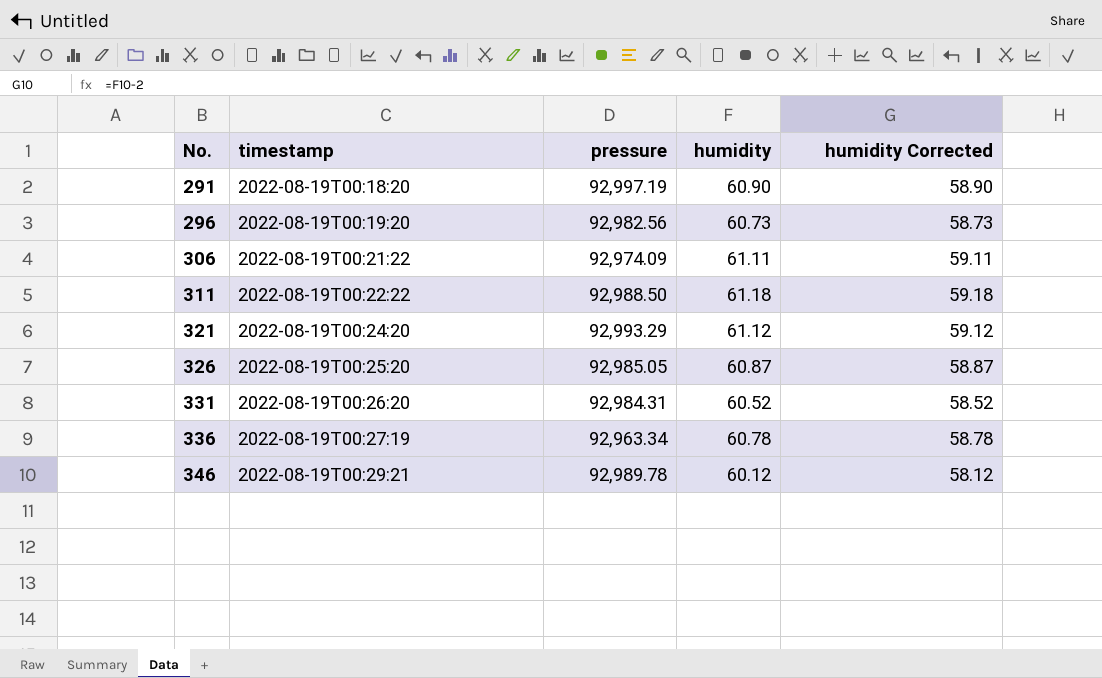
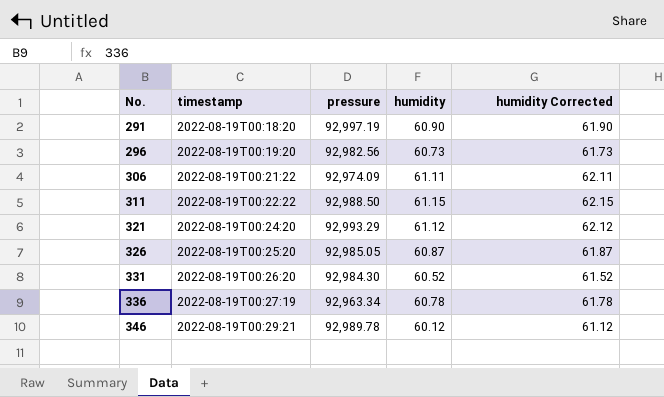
column humidity Corrected | formula: [humidity] - 2 -> [humidity] + 1
311 | humidity: 61.18 -> 61.15
331 | pressure: 92,984.31 -> 92,984.30

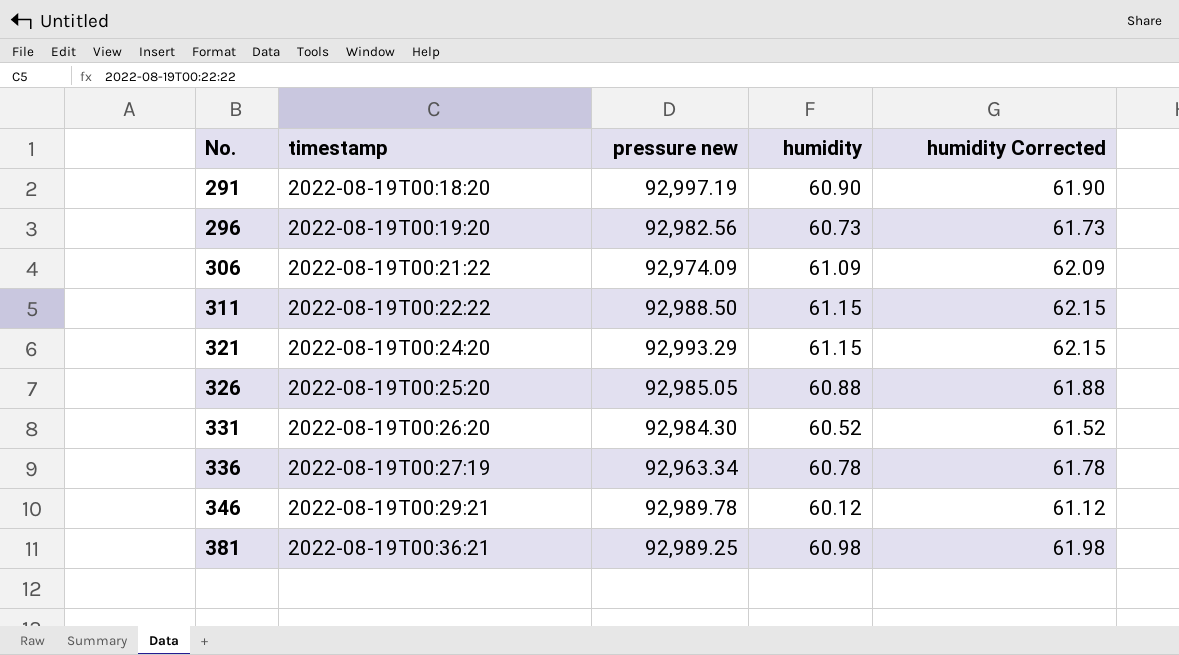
column name: pressure -> pressure new
306 | humidity: 61.11 -> 61.09
306 | humidity Corrected: 62.11 -> 62.09
321 | humidity: 61.12 -> 61.15
321 | humidity Corrected: 62.12 -> 62.15
326 | humidity: 60.87 -> 60.88
326 | humidity Corrected: 61.87 -> 61.88
row 381: none -> 2022-08-19T00:36:21 | 92,989.25 | 60.98 | 61.98

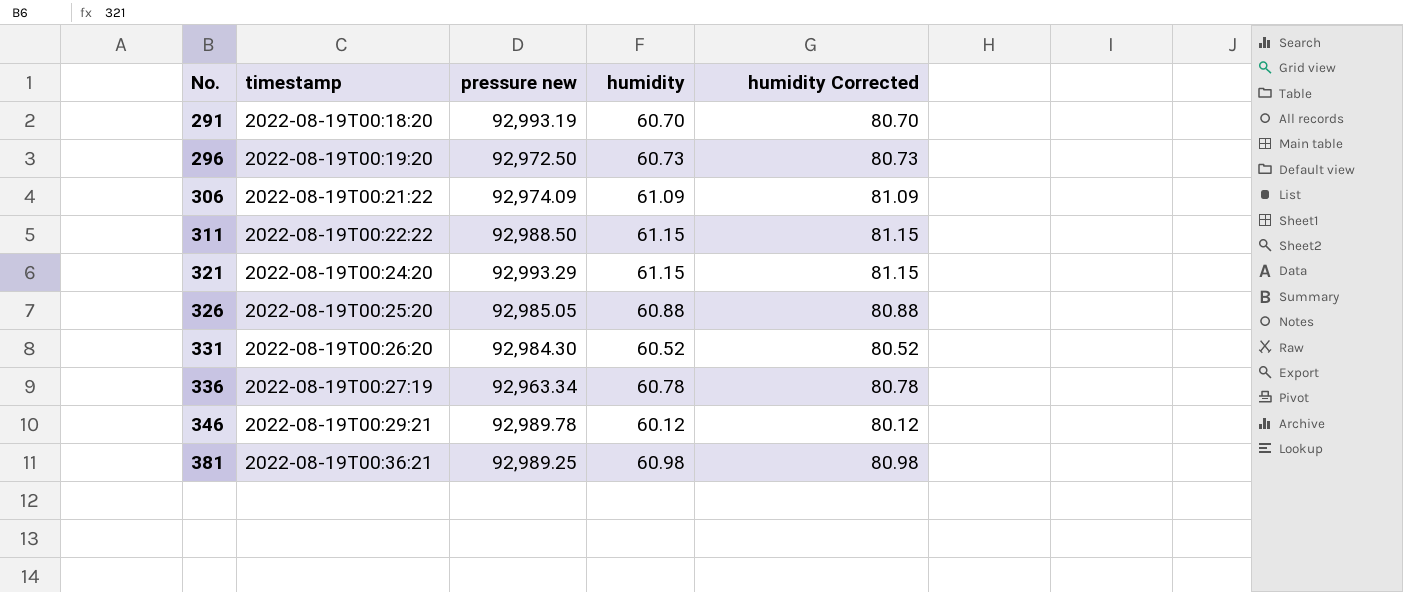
column humidity Corrected | formula: [humidity] + 1 -> [humidity] + 20
291 | pressure new: 92,997.19 -> 92,993.19
291 | humidity: 60.90 -> 60.70
296 | pressure new: 92,982.56 -> 92,972.50

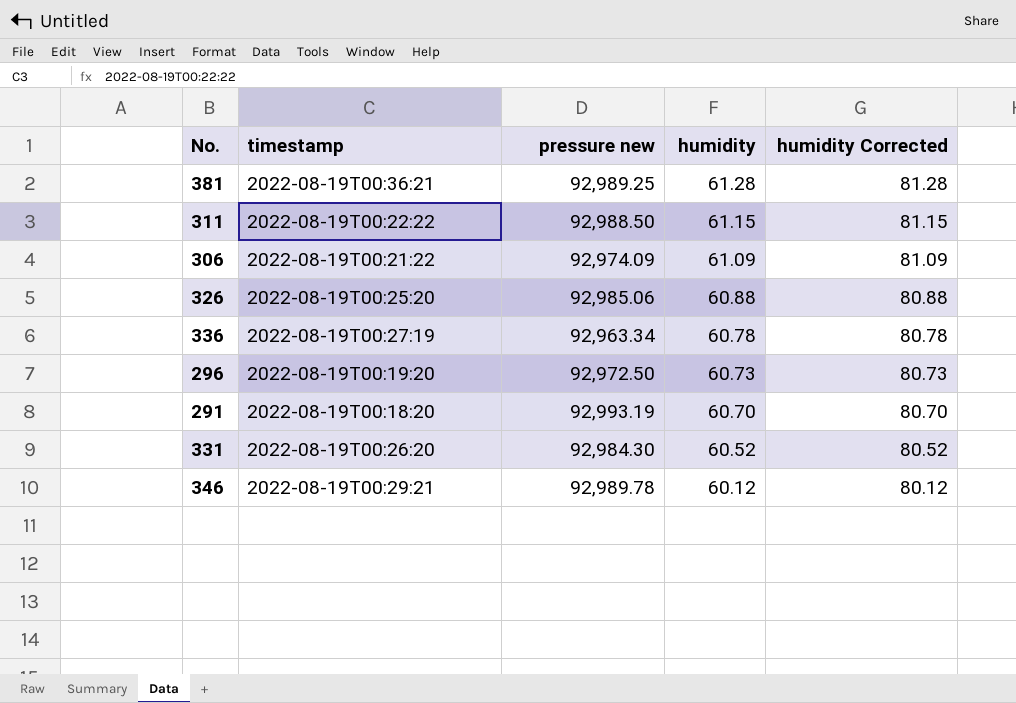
row order: No. ascending -> humidity descending
row 321: 2022-08-19T00:24:20 | 92,993.29 | 61.15 | 81.15 -> none
381 | humidity: 60.98 -> 61.28
381 | humidity Corrected: 80.98 -> 81.28
326 | pressure new: 92,985.05 -> 92,985.06

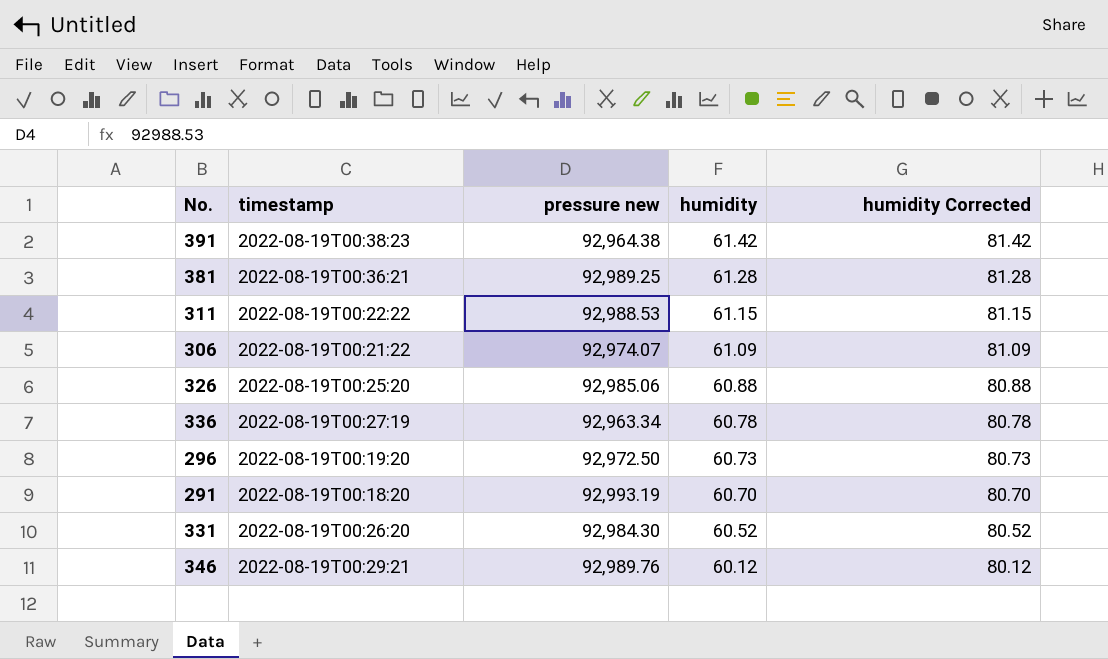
row 391: none -> 2022-08-19T00:38:23 | 92,964.38 | 61.42 | 81.42
311 | pressure new: 92,988.50 -> 92,988.53
306 | pressure new: 92,974.09 -> 92,974.07
346 | pressure new: 92,989.78 -> 92,989.76

